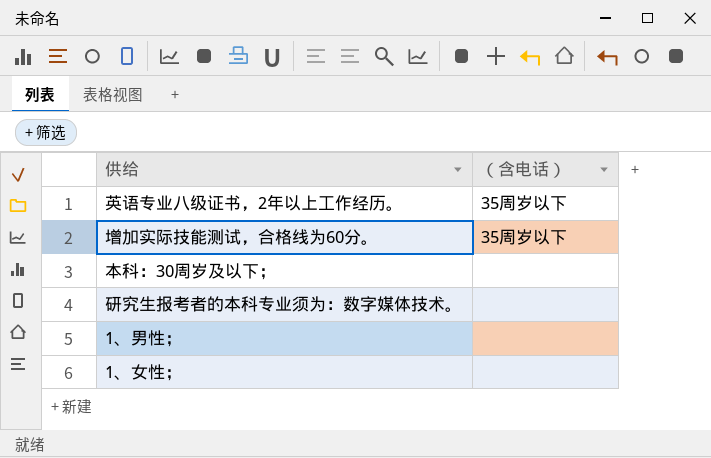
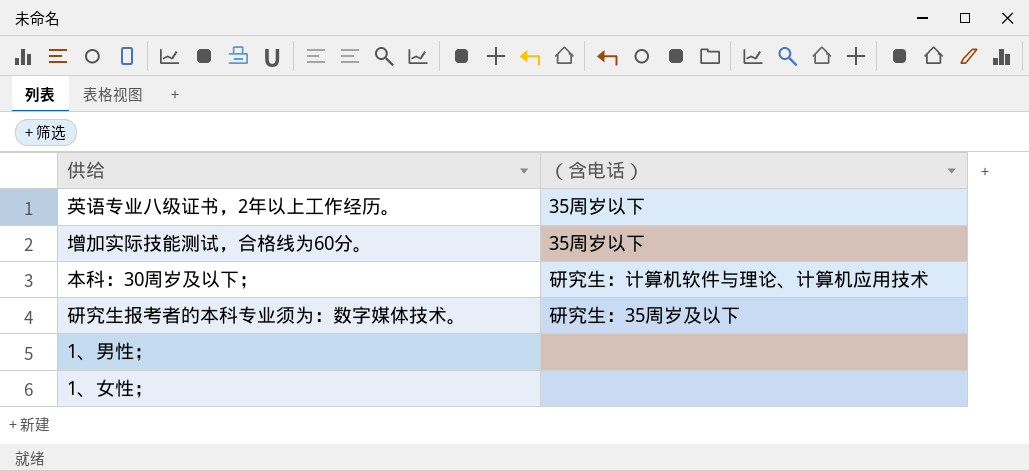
本科：30周岁及以下； | （含电话）: none -> 研究生：计算机软件与理论、计算机应用技术
研究生报考者的本科专业须为：数字媒体技术。 | （含电话）: none -> 研究生：35周岁及以下

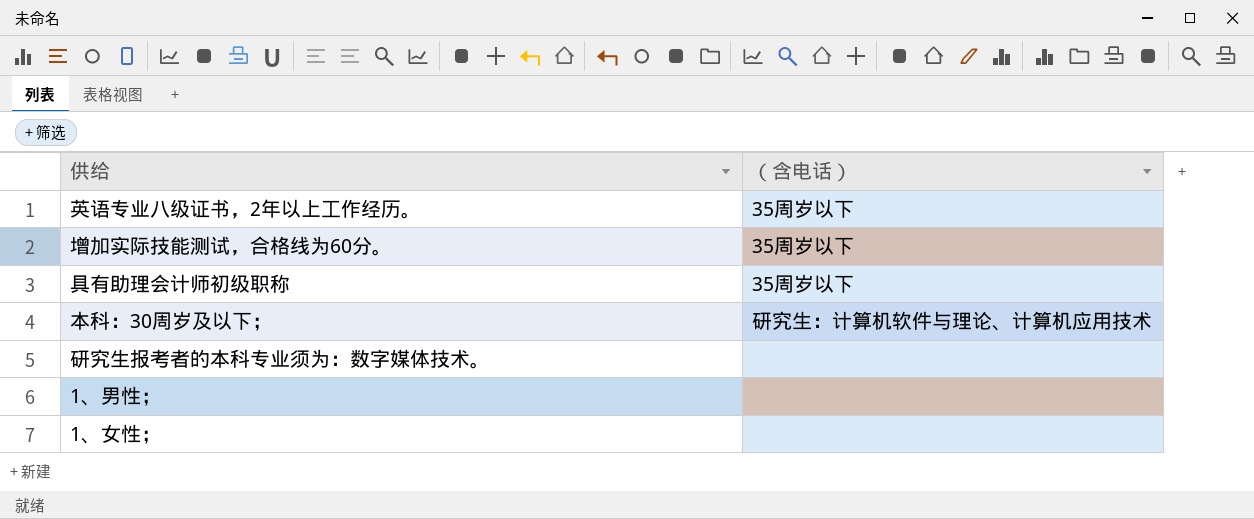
row 具有助理会计师初级职称: none -> 35周岁以下
研究生报考者的本科专业须为：数字媒体技术。 | （含电话）: 研究生：35周岁及以下 -> none

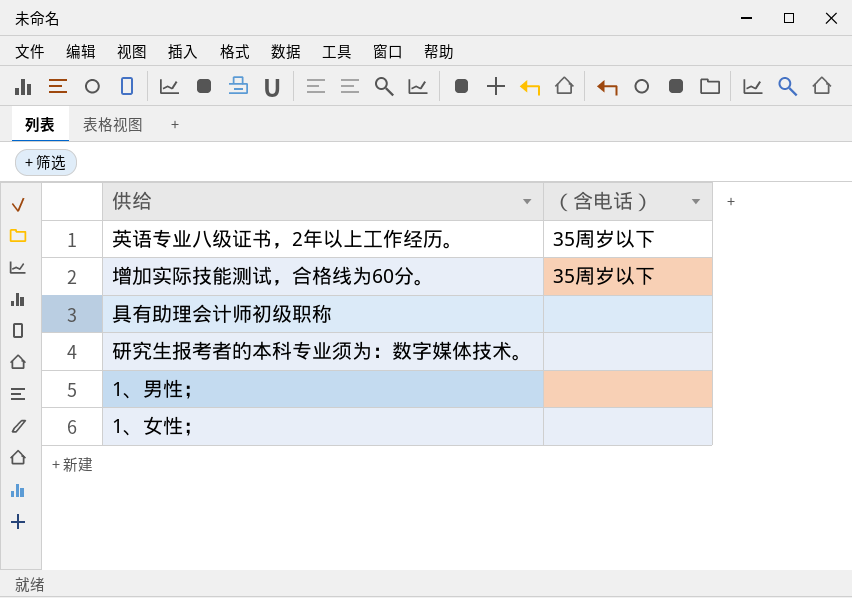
row 本科：30周岁及以下；: 研究生：计算机软件与理论、计算机应用技术 -> none
具有助理会计师初级职称 | （含电话）: 35周岁以下 -> none

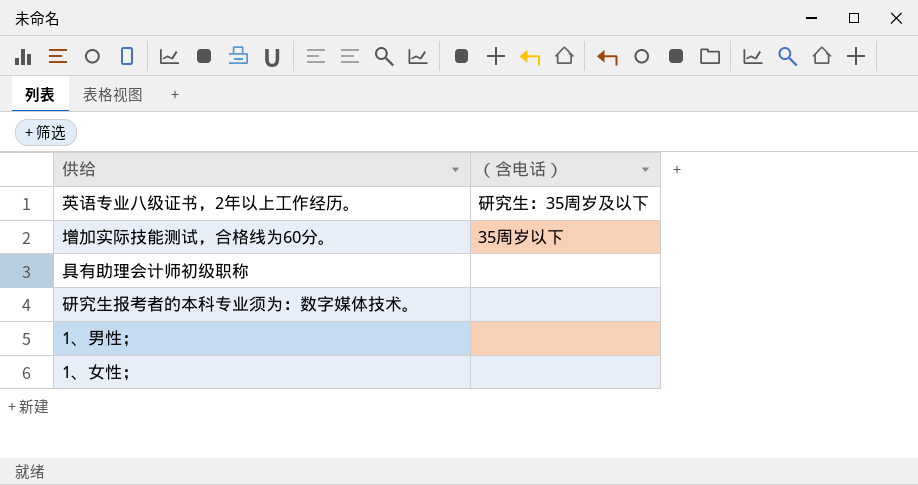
英语专业八级证书，2年以上工作经历。 | （含电话）: 35周岁以下 -> 研究生：35周岁及以下

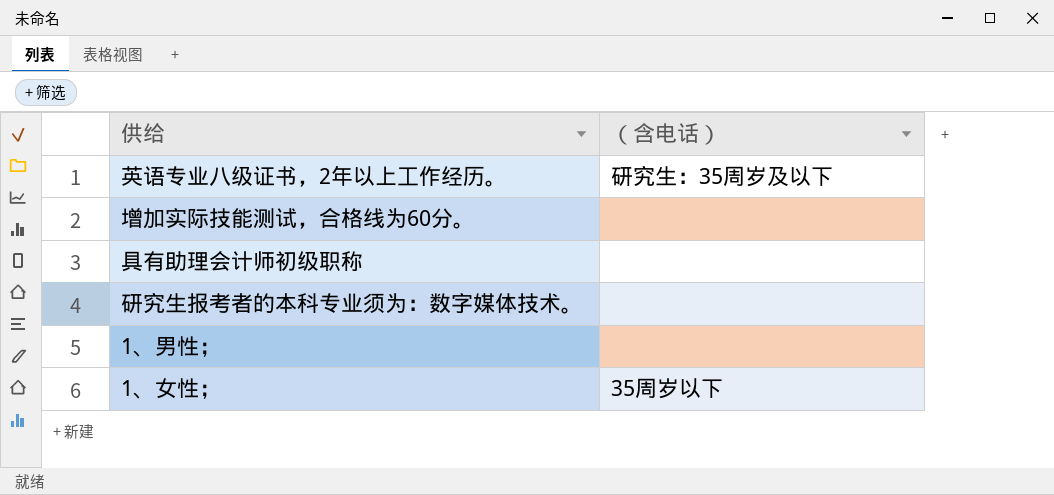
增加实际技能测试，合格线为60分。 | （含电话）: 35周岁以下 -> none
1、女性； | （含电话）: none -> 35周岁以下

